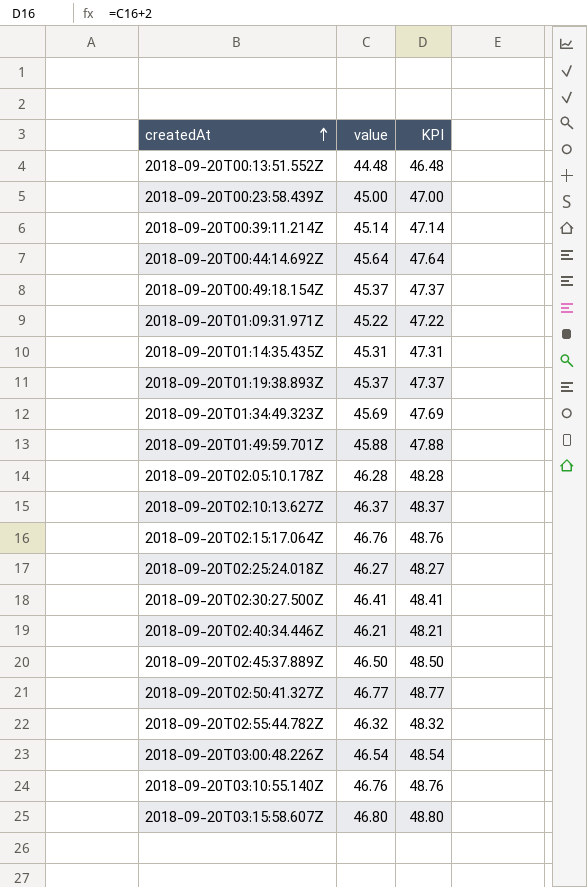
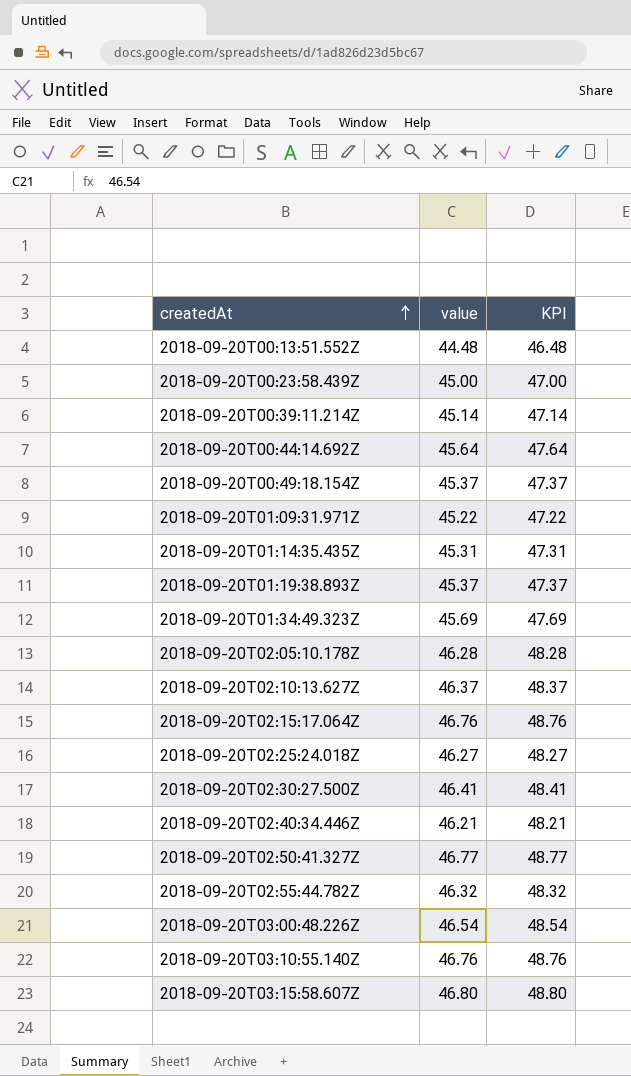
row 2018-09-20T01:49:59.701Z: 45.88 | 47.88 -> none
row 2018-09-20T02:45:37.889Z: 46.50 | 48.50 -> none

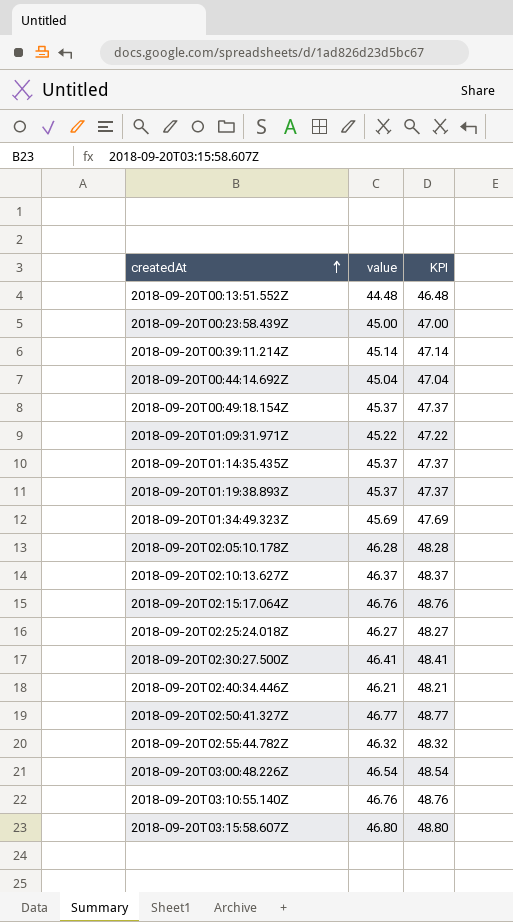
2018-09-20T00:44:14.692Z | value: 45.64 -> 45.04
2018-09-20T00:44:14.692Z | KPI: 47.64 -> 47.04
2018-09-20T01:14:35.435Z | value: 45.31 -> 45.37
2018-09-20T01:14:35.435Z | KPI: 47.31 -> 47.37

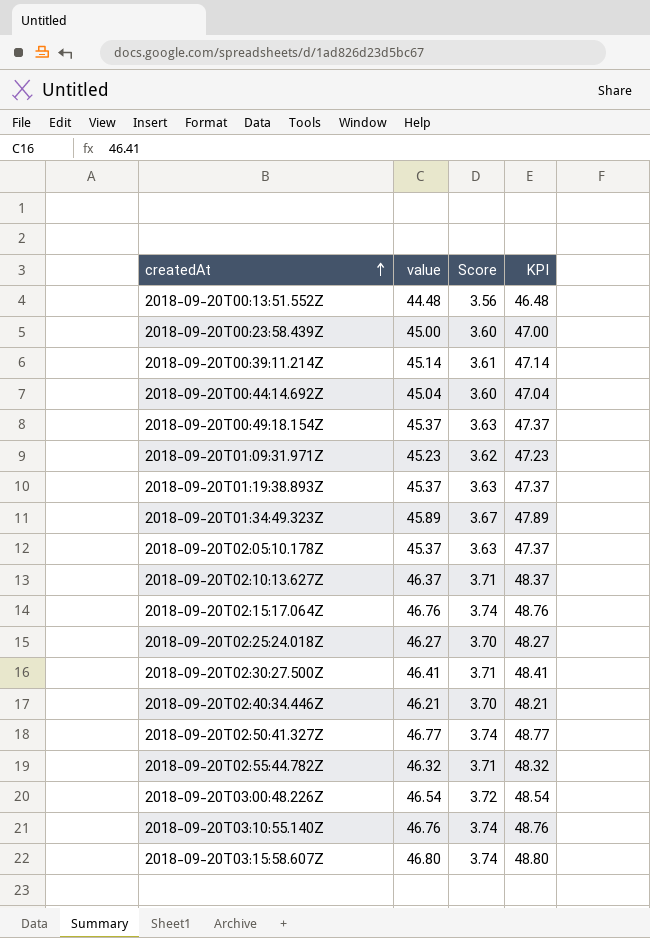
column Score | formula: none -> [value] * 0.08
row 2018-09-20T01:14:35.435Z: 45.37 | 47.37 -> none
2018-09-20T01:09:31.971Z | value: 45.22 -> 45.23
2018-09-20T01:09:31.971Z | KPI: 47.22 -> 47.23
2018-09-20T01:34:49.323Z | value: 45.69 -> 45.89
2018-09-20T01:34:49.323Z | KPI: 47.69 -> 47.89
2018-09-20T02:05:10.178Z | value: 46.28 -> 45.37
2018-09-20T02:05:10.178Z | KPI: 48.28 -> 47.37

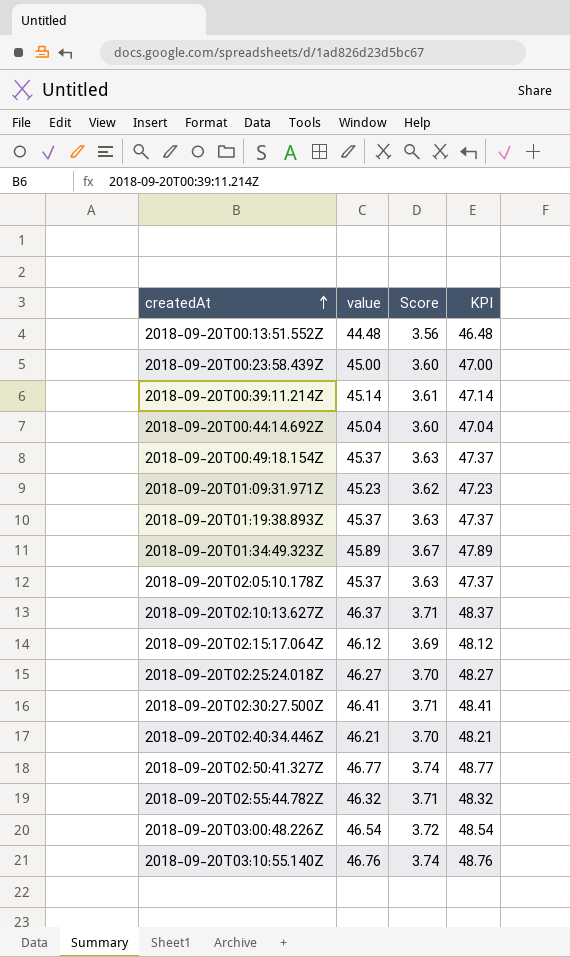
row 2018-09-20T03:15:58.607Z: 46.80 | 3.74 | 48.80 -> none
2018-09-20T02:15:17.064Z | value: 46.76 -> 46.12
2018-09-20T02:15:17.064Z | Score: 3.74 -> 3.69
2018-09-20T02:15:17.064Z | KPI: 48.76 -> 48.12

